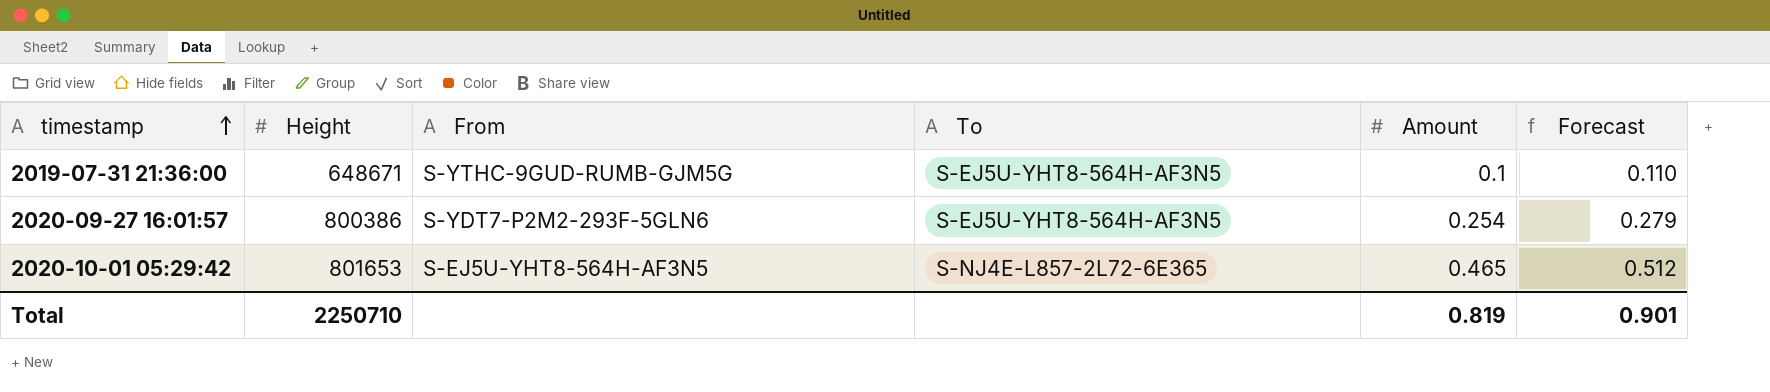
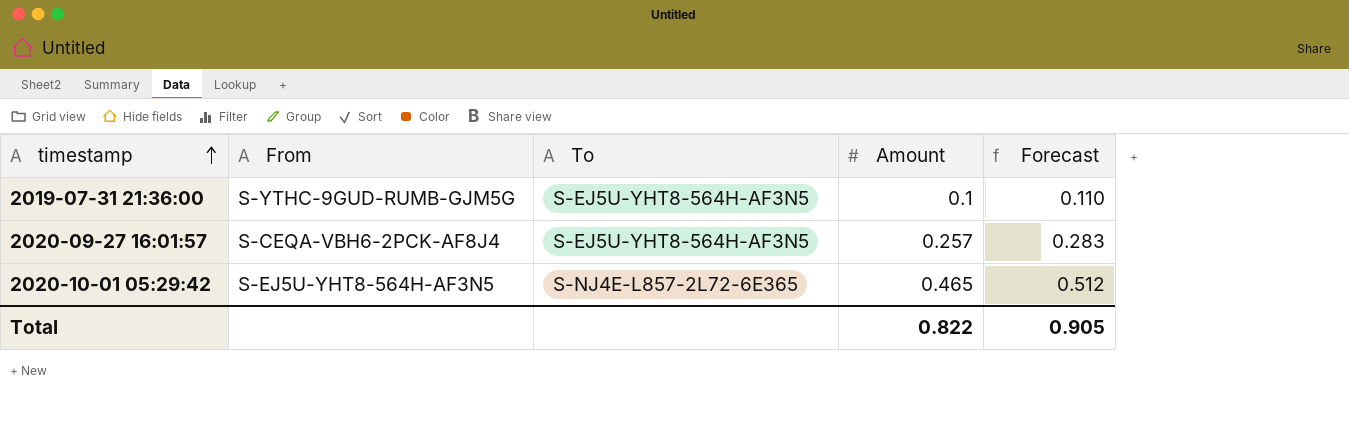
column Height | position: 2 -> none
2020-09-27 16:01:57 | From: S-YDT7-P2M2-293F-5GLN6 -> S-CEQA-VBH6-2PCK-AF8J4
2020-09-27 16:01:57 | Amount: 0.254 -> 0.257
2020-09-27 16:01:57 | Forecast: 0.279 -> 0.283
Total | Amount: 0.819 -> 0.822
Total | Forecast: 0.901 -> 0.905

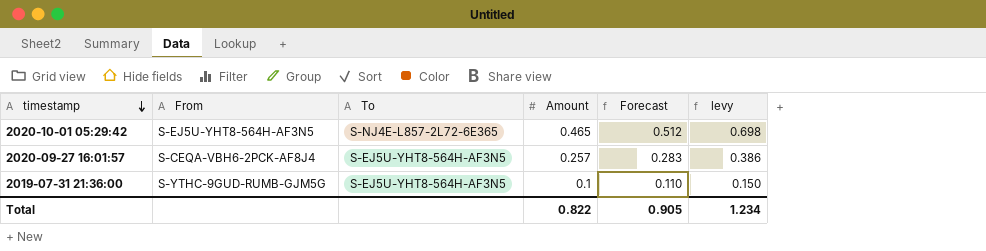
row order: timestamp ascending -> timestamp descending
column levy | formula: none -> [Amount] * 1.5

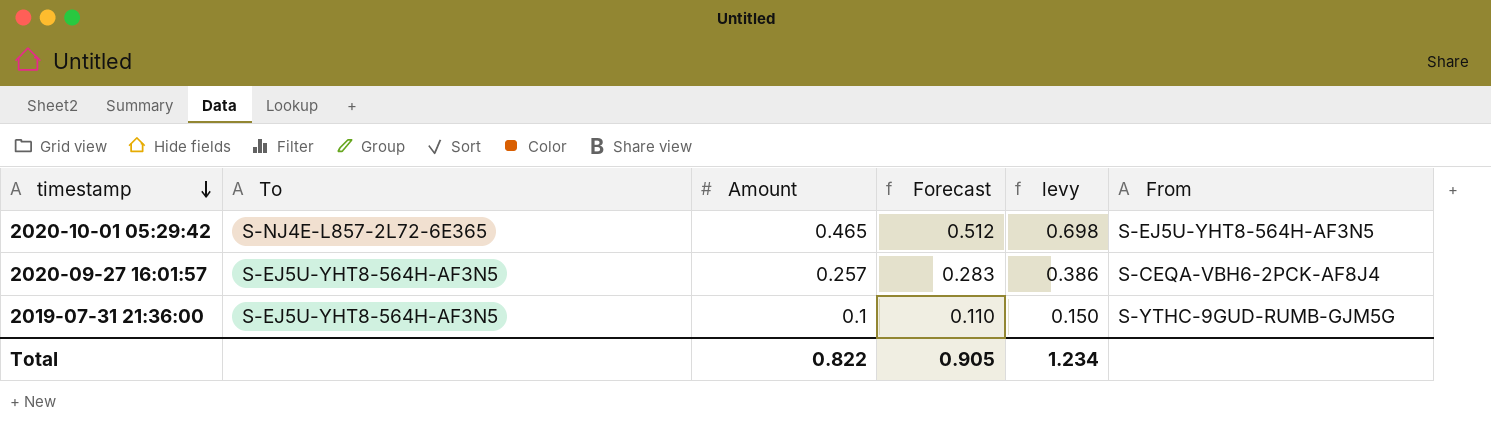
column From | position: 2 -> 6

